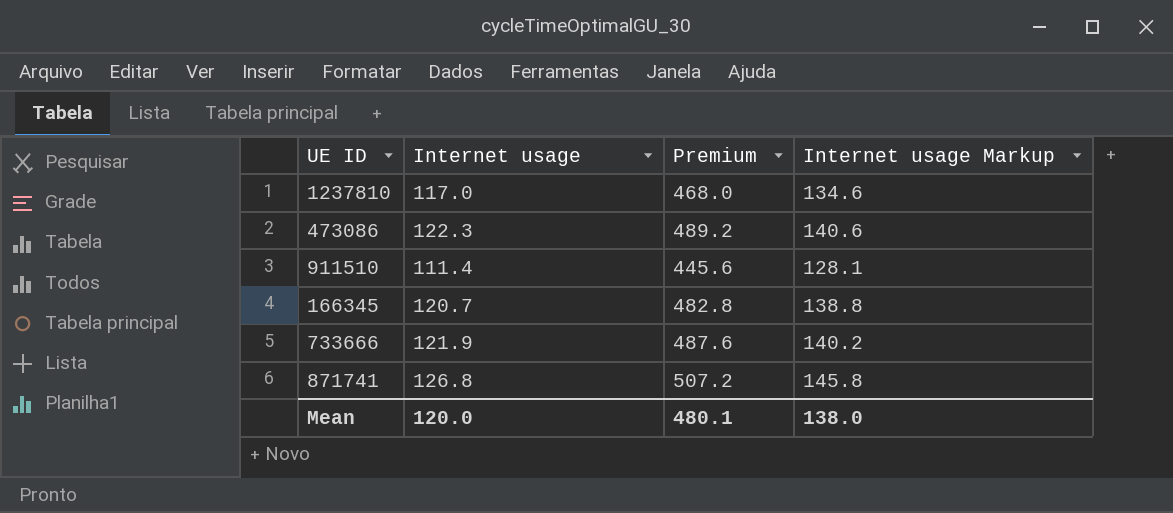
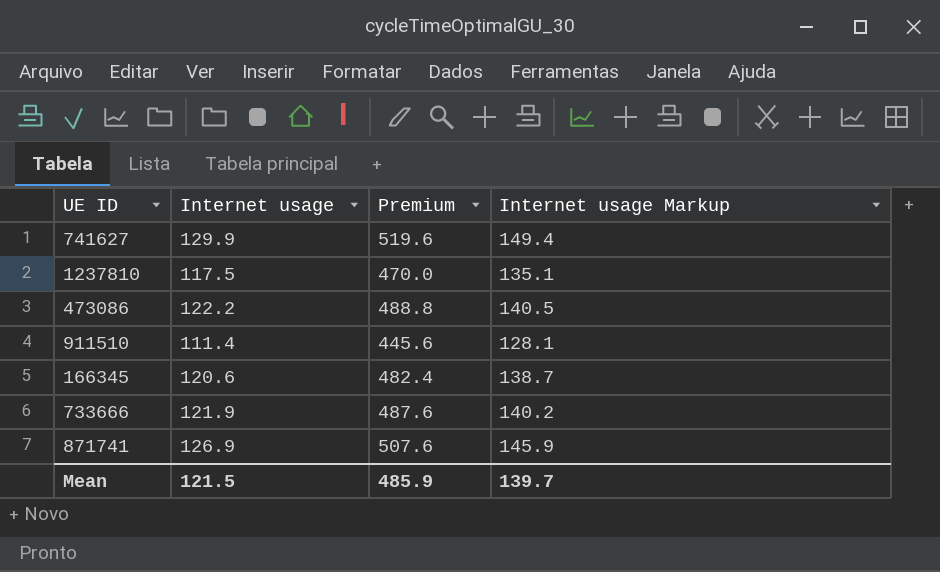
row 741627: none -> 129.9 | 519.6 | 149.4
1237810 | Internet usage: 117.0 -> 117.5
1237810 | Premium: 468.0 -> 470.0
1237810 | Internet usage Markup: 134.6 -> 135.1
473086 | Internet usage: 122.3 -> 122.2
473086 | Premium: 489.2 -> 488.8
473086 | Internet usage Markup: 140.6 -> 140.5
166345 | Internet usage: 120.7 -> 120.6
166345 | Premium: 482.8 -> 482.4
166345 | Internet usage Markup: 138.8 -> 138.7
871741 | Internet usage: 126.8 -> 126.9
871741 | Premium: 507.2 -> 507.6
871741 | Internet usage Markup: 145.8 -> 145.9
Mean | Internet usage: 120.0 -> 121.5
Mean | Premium: 480.1 -> 485.9
Mean | Internet usage Markup: 138.0 -> 139.7

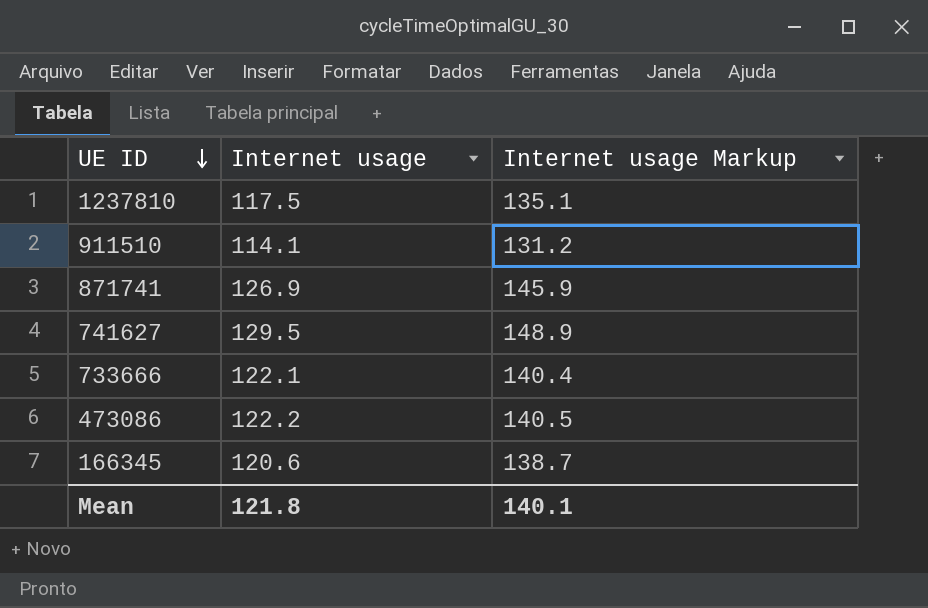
row order: none -> UE ID descending
column Premium | formula: [Internet usage] * 4 -> none
911510 | Internet usage: 111.4 -> 114.1
911510 | Internet usage Markup: 128.1 -> 131.2
741627 | Internet usage: 129.9 -> 129.5
741627 | Internet usage Markup: 149.4 -> 148.9
733666 | Internet usage: 121.9 -> 122.1
733666 | Internet usage Markup: 140.2 -> 140.4
Mean | Internet usage: 121.5 -> 121.8
Mean | Internet usage Markup: 139.7 -> 140.1

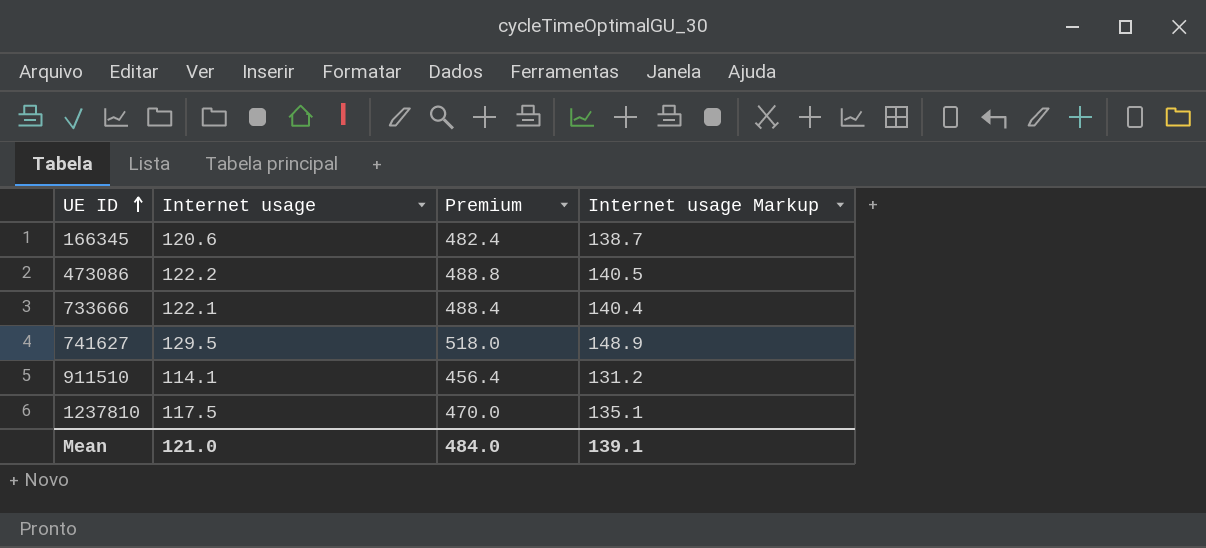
row order: UE ID descending -> UE ID ascending
column Premium | formula: none -> [Internet usage] * 4
row 871741: 126.9 | 145.9 -> none
Mean | Internet usage: 121.8 -> 121.0
Mean | Internet usage Markup: 140.1 -> 139.1

